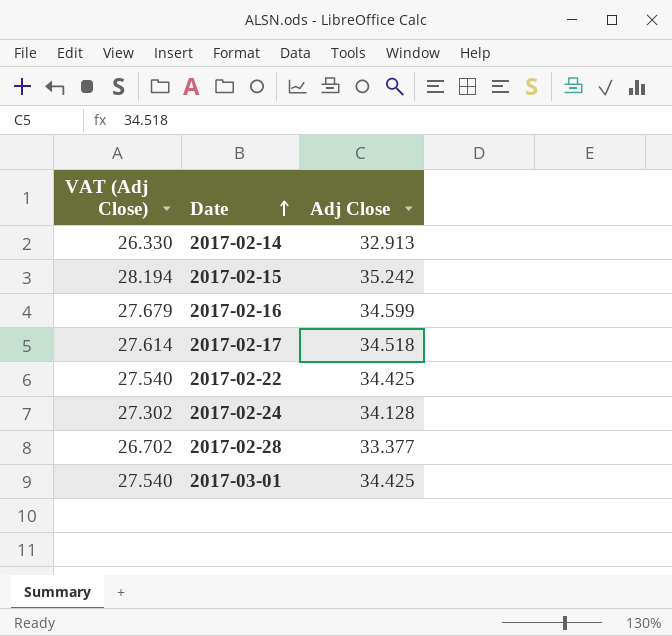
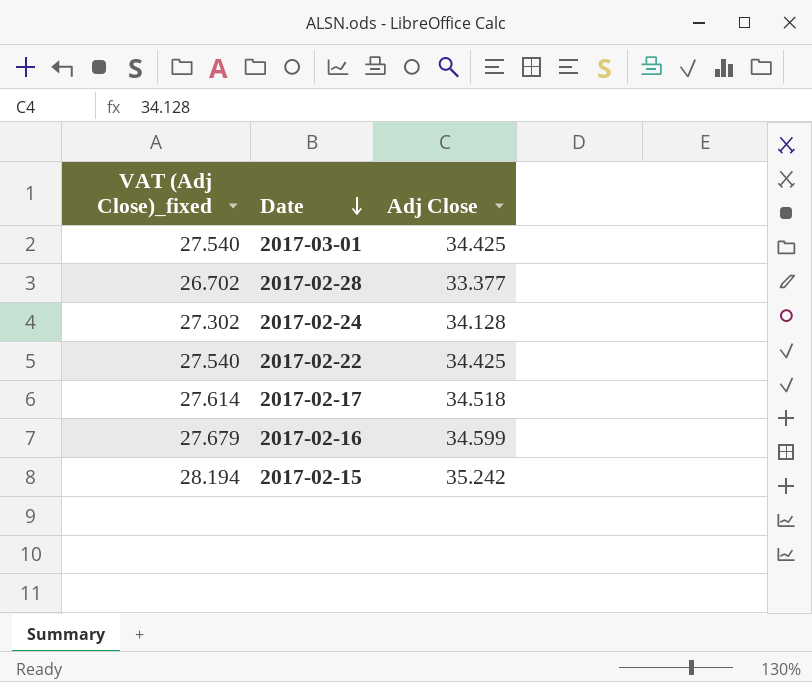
row order: Date ascending -> Date descending
column name: VAT (Adj Close) -> VAT (Adj Close)_fixed
row 2017-02-14: 26.330 | 32.913 -> none

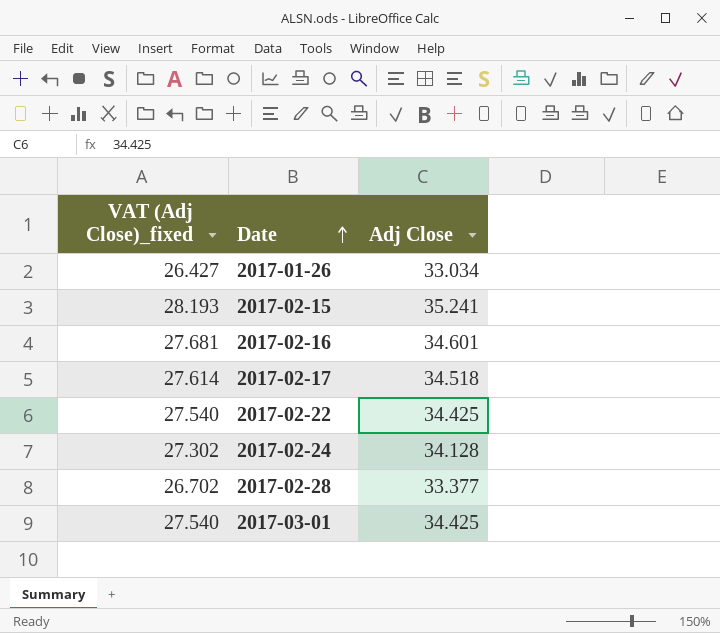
row order: Date descending -> Date ascending
row 2017-01-26: none -> 26.427 | 33.034
2017-02-15 | VAT (Adj Close)_fixed: 28.194 -> 28.193
2017-02-15 | Adj Close: 35.242 -> 35.241
2017-02-16 | VAT (Adj Close)_fixed: 27.679 -> 27.681
2017-02-16 | Adj Close: 34.599 -> 34.601

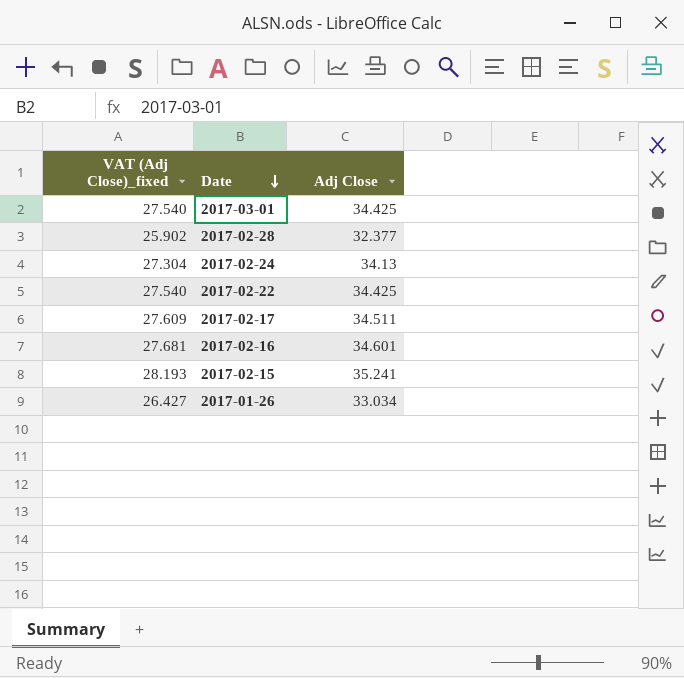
row order: Date ascending -> Date descending
2017-02-28 | VAT (Adj Close)_fixed: 26.702 -> 25.902
2017-02-28 | Adj Close: 33.377 -> 32.377
2017-02-24 | VAT (Adj Close)_fixed: 27.302 -> 27.304
2017-02-24 | Adj Close: 34.128 -> 34.13
2017-02-17 | VAT (Adj Close)_fixed: 27.614 -> 27.609
2017-02-17 | Adj Close: 34.518 -> 34.511

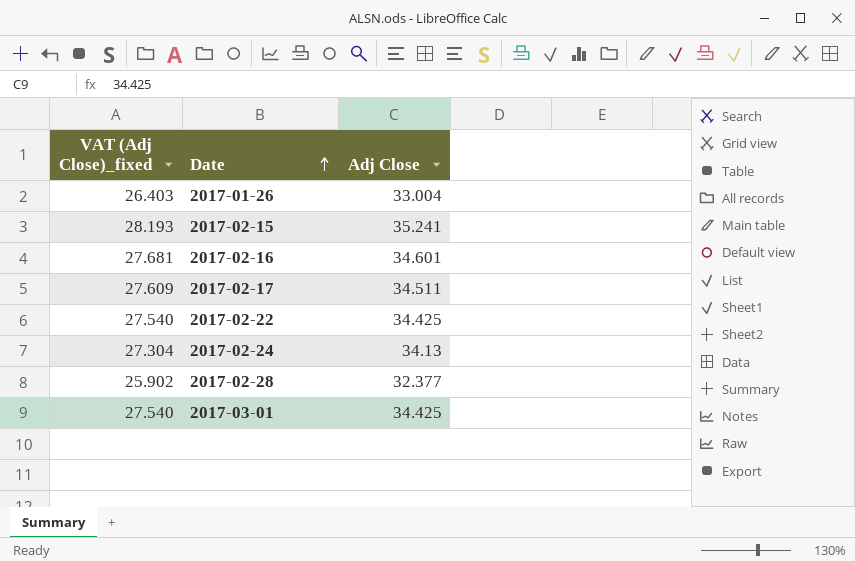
row order: Date descending -> Date ascending
2017-01-26 | VAT (Adj Close)_fixed: 26.427 -> 26.403
2017-01-26 | Adj Close: 33.034 -> 33.004

